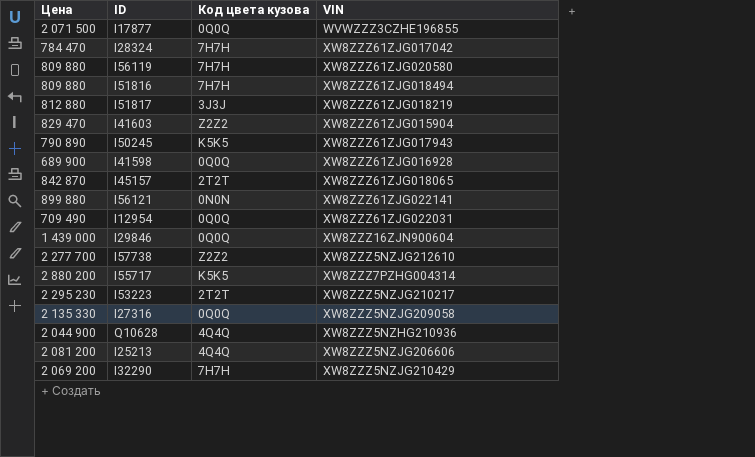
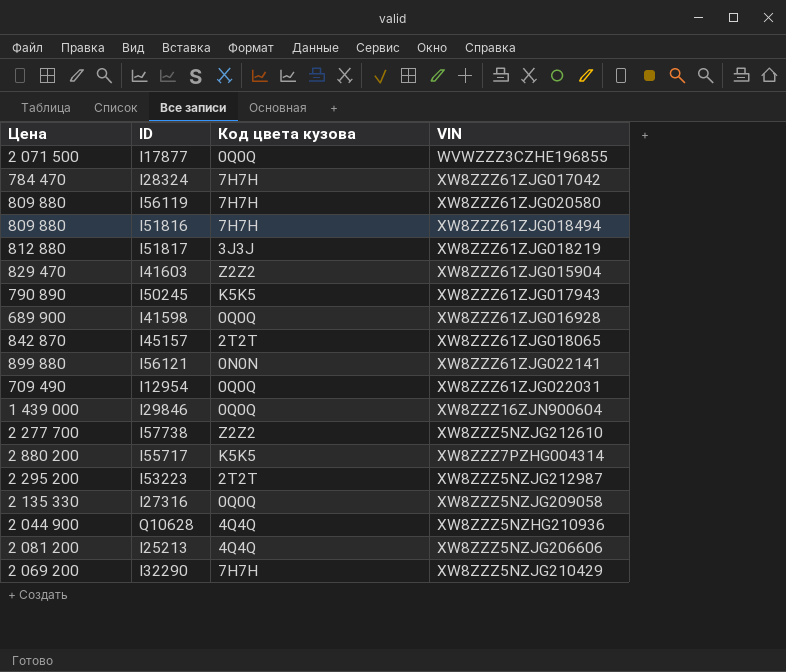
I53223 | Цена: 2 295 230 -> 2 295 200
I53223 | VIN: XW8ZZZ5NZJG210217 -> XW8ZZZ5NZJG212987

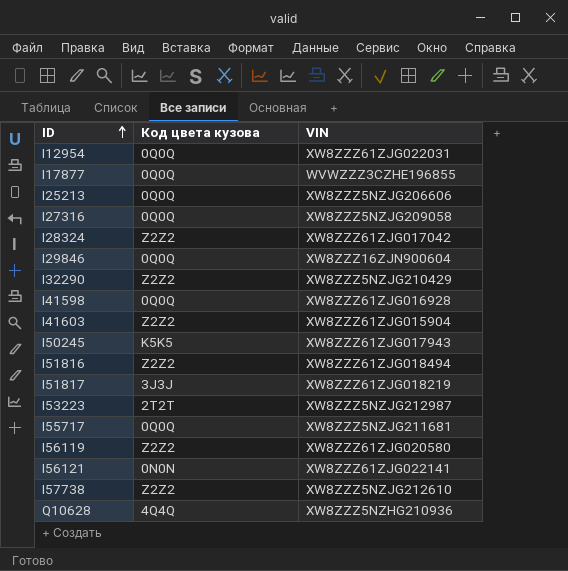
row order: none -> ID ascending
column Цена | position: 1 -> none
row I45157: 842 870 | 2T2T | XW8ZZZ61ZJG018065 -> none
I25213 | Код цвета кузова: 4Q4Q -> 0Q0Q
I28324 | Код цвета кузова: 7H7H -> Z2Z2
I32290 | Код цвета кузова: 7H7H -> Z2Z2
I51816 | Код цвета кузова: 7H7H -> Z2Z2
I55717 | Код цвета кузова: K5K5 -> 0Q0Q
I55717 | VIN: XW8ZZZ7PZHG004314 -> XW8ZZZ5NZJG211681
I56119 | Код цвета кузова: 7H7H -> Z2Z2

